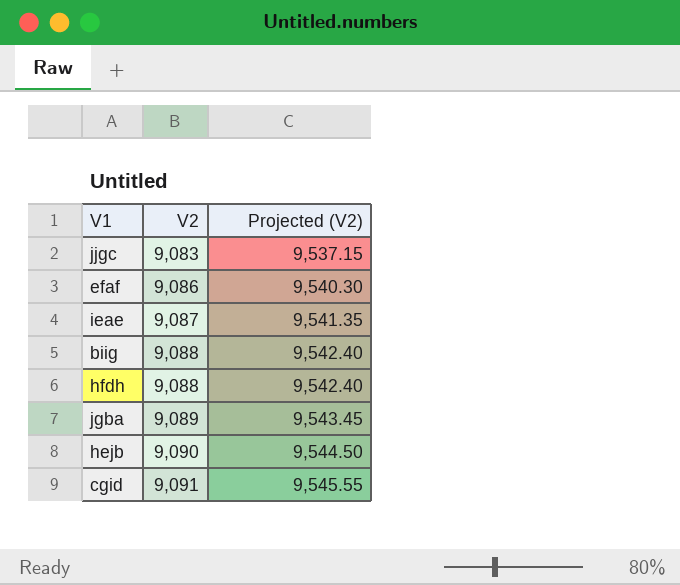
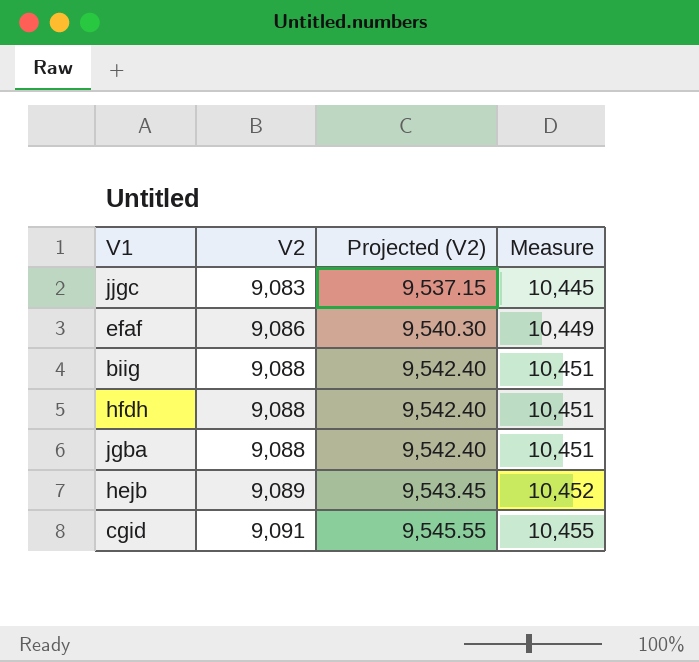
column Measure | formula: none -> [V2] * 1.15
row ieae: 9,087 | 9,541.35 -> none
jgba | V2: 9,089 -> 9,088
jgba | Projected (V2): 9,543.45 -> 9,542.40
hejb | V2: 9,090 -> 9,089
hejb | Projected (V2): 9,544.50 -> 9,543.45

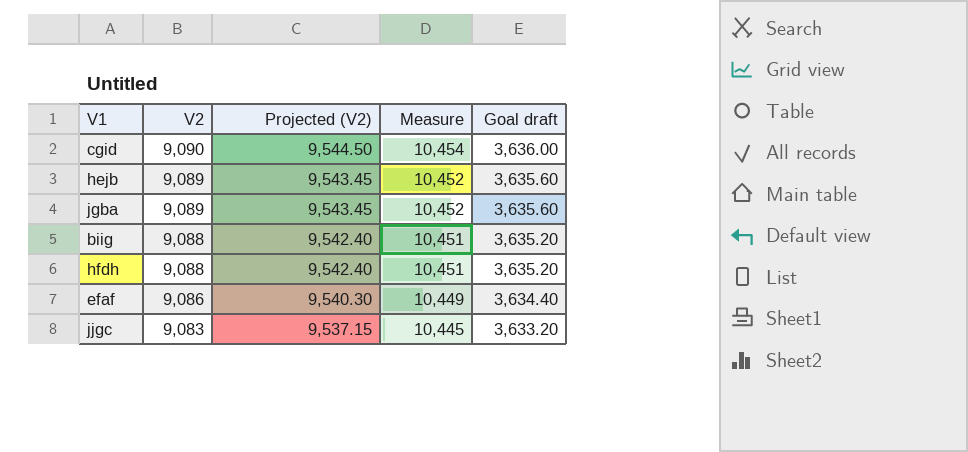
row order: V2 ascending -> V2 descending
column Goal draft | formula: none -> [V2] * 0.4
cgid | V2: 9,091 -> 9,090
cgid | Projected (V2): 9,545.55 -> 9,544.50
cgid | Measure: 10,455 -> 10,454
jgba | V2: 9,088 -> 9,089
jgba | Projected (V2): 9,542.40 -> 9,543.45
jgba | Measure: 10,451 -> 10,452

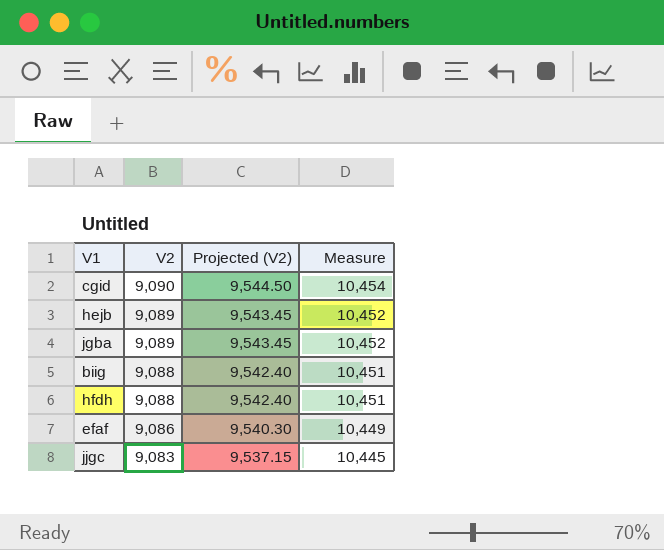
column Goal draft | formula: [V2] * 0.4 -> none

